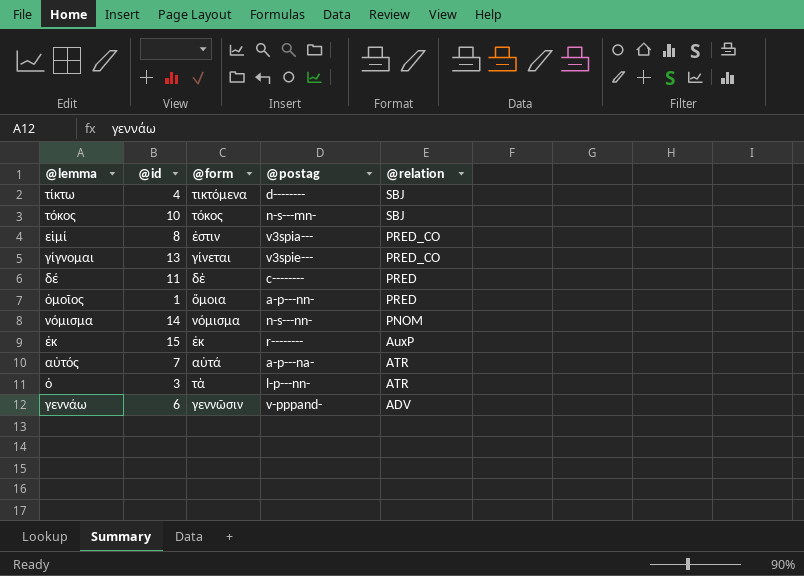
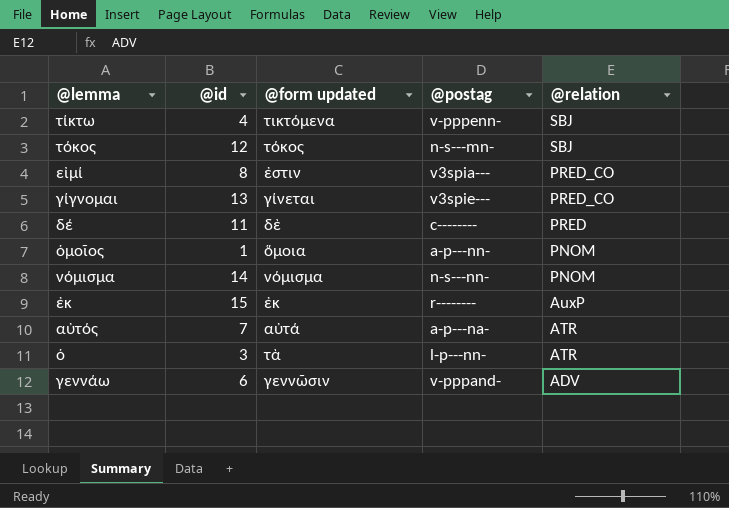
column name: @form -> @form updated
τίκτω | @postag: d-------- -> v-pppenn-
τόκος | @id: 10 -> 12
ὁμοῖος | @relation: PRED -> PNOM

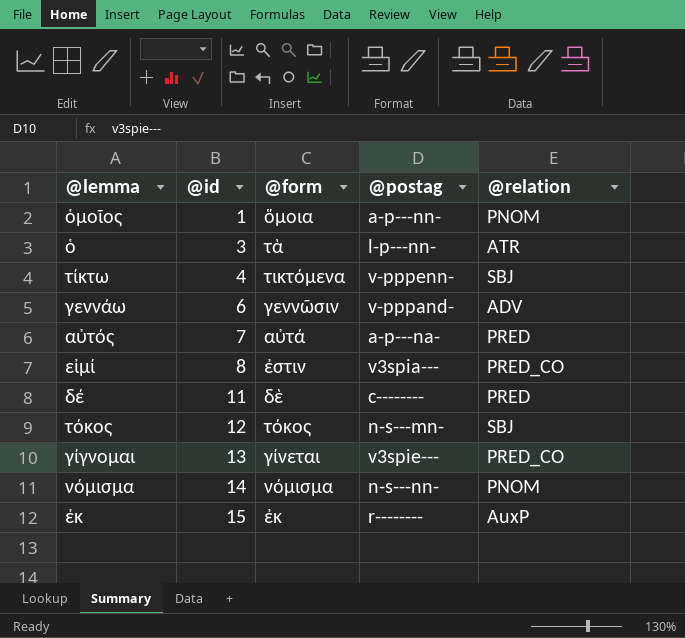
row order: @relation descending -> @id ascending
column name: @form updated -> @form
αὐτός | @relation: ATR -> PRED

